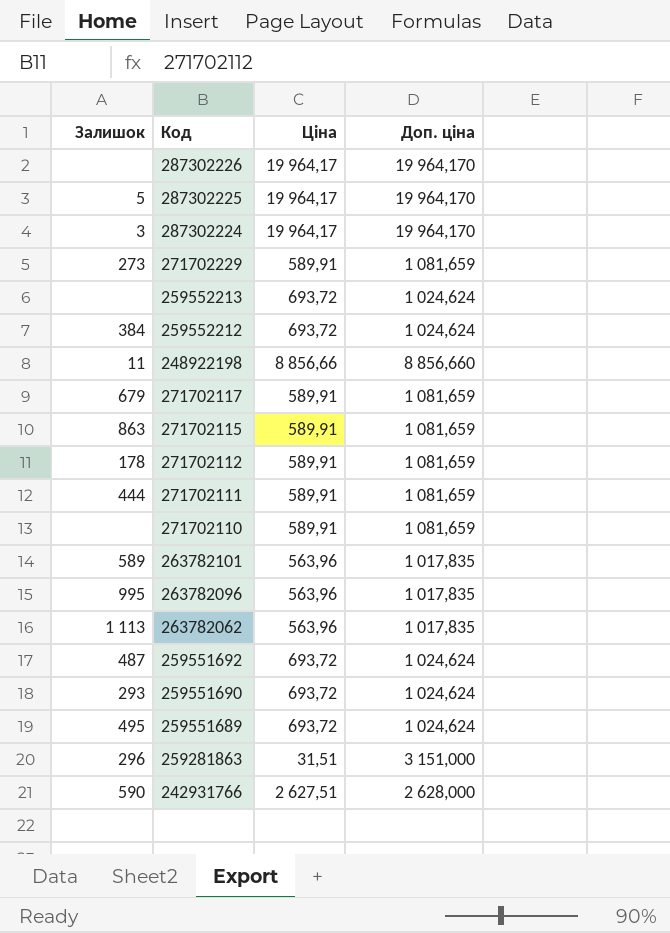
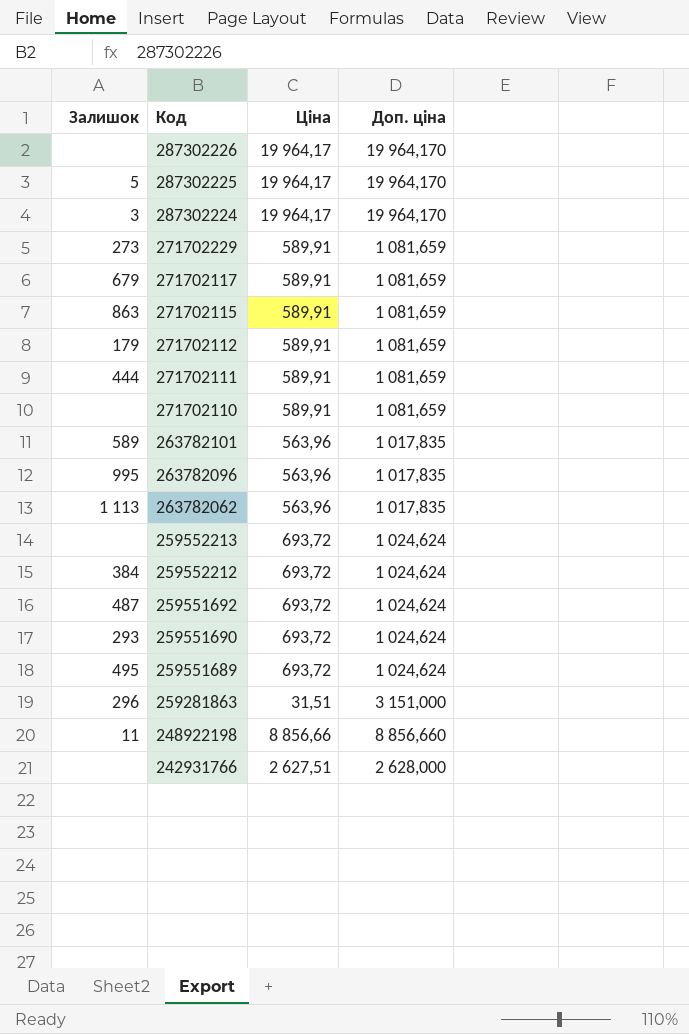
row order: none -> Код descending
271702112 | Залишок: 178 -> 179
242931766 | Залишок: 590 -> none

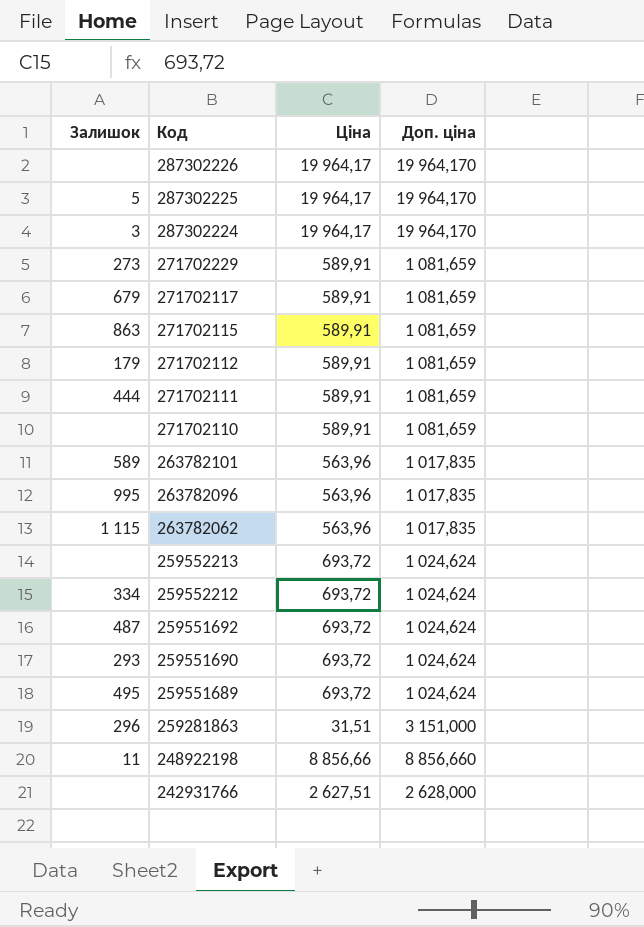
263782062 | Залишок: 1 113 -> 1 115
259552212 | Залишок: 384 -> 334

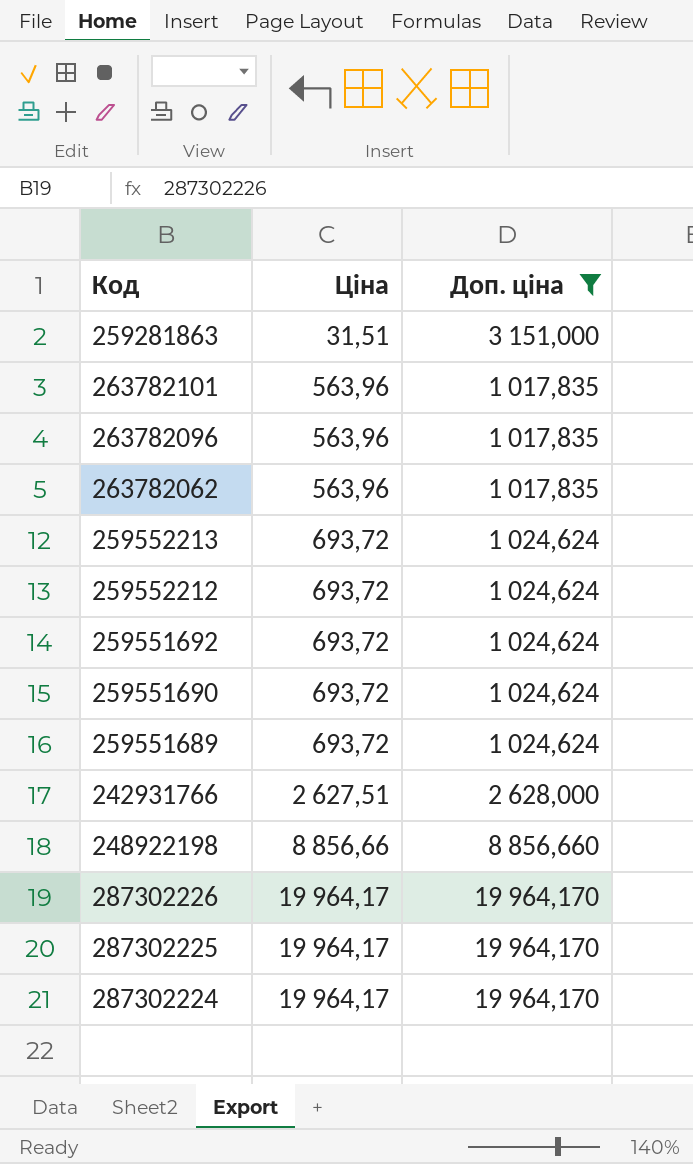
filter: none -> Доп. ціна != 1 081,659
row order: Код descending -> Ціна ascending
column Залишок | position: 1 -> none

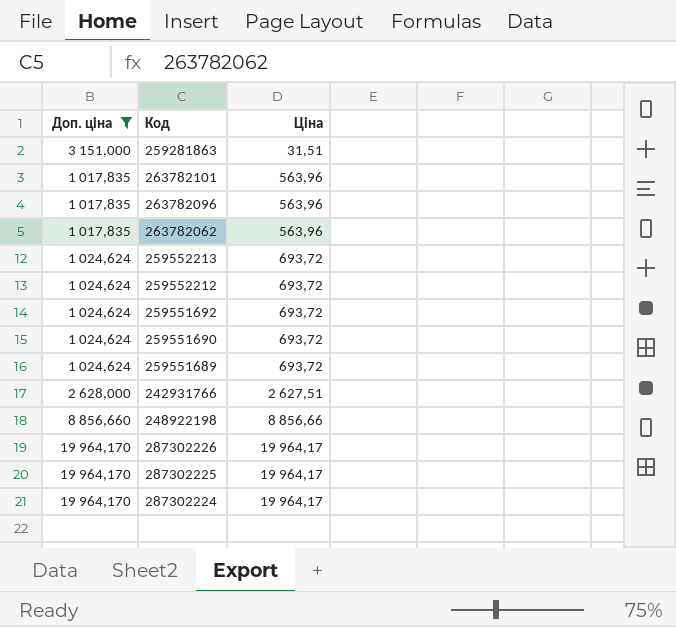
column Доп. ціна | position: 3 -> 1

